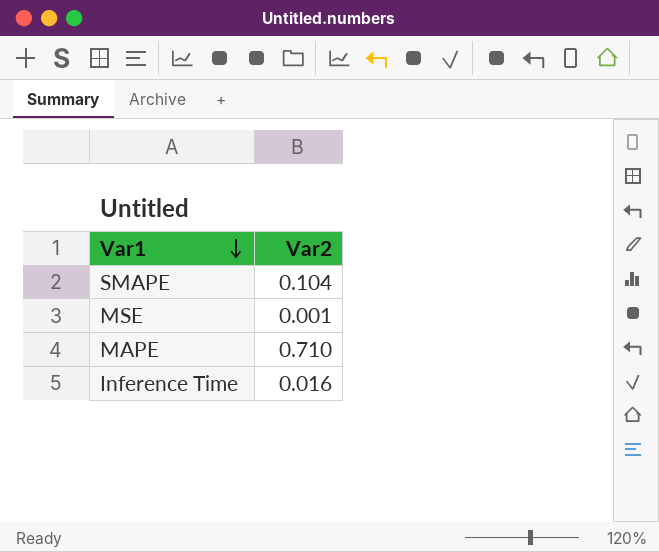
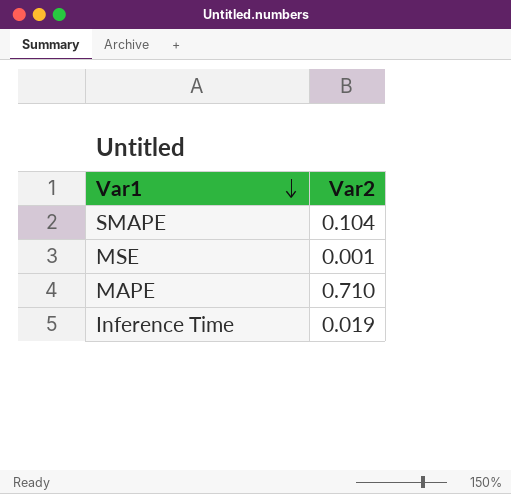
Inference Time | Var2: 0.016 -> 0.019

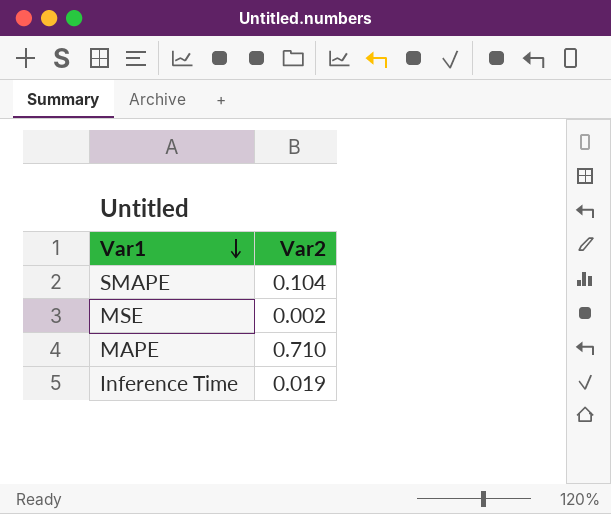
MSE | Var2: 0.001 -> 0.002

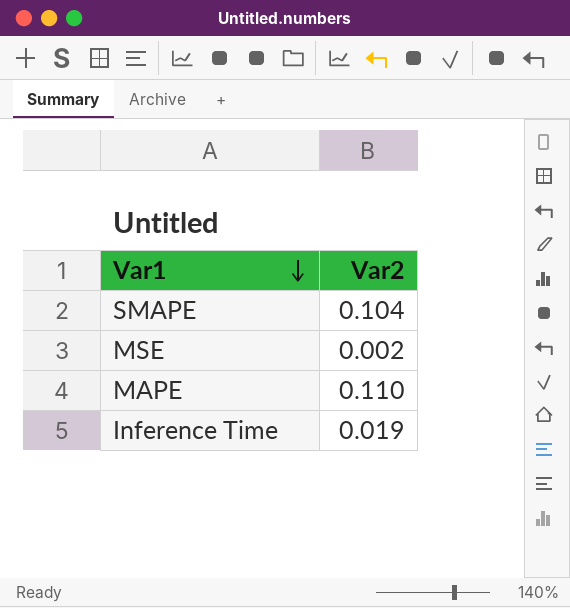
MAPE | Var2: 0.710 -> 0.110

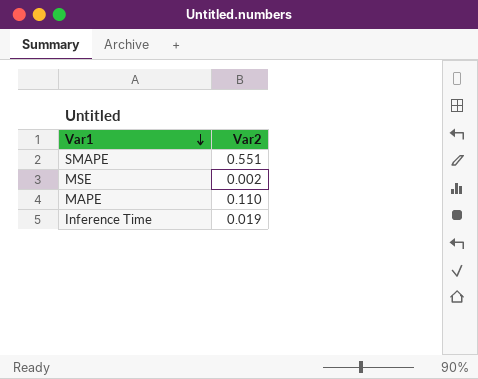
SMAPE | Var2: 0.104 -> 0.551

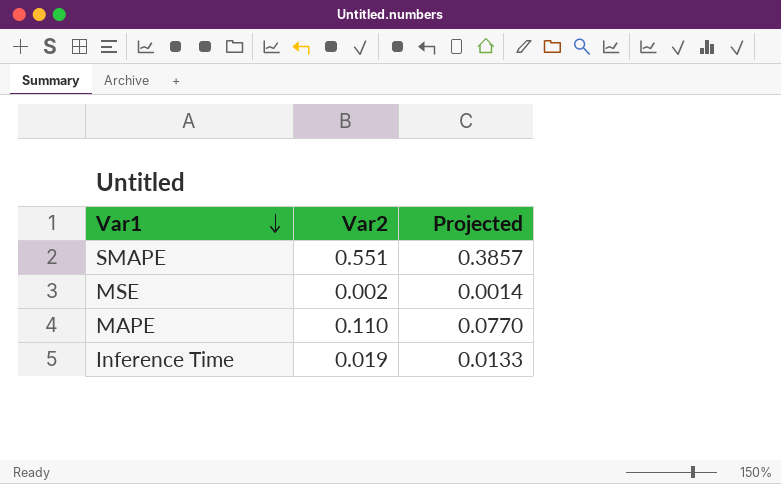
column Projected | formula: none -> [Var2] * 0.7

